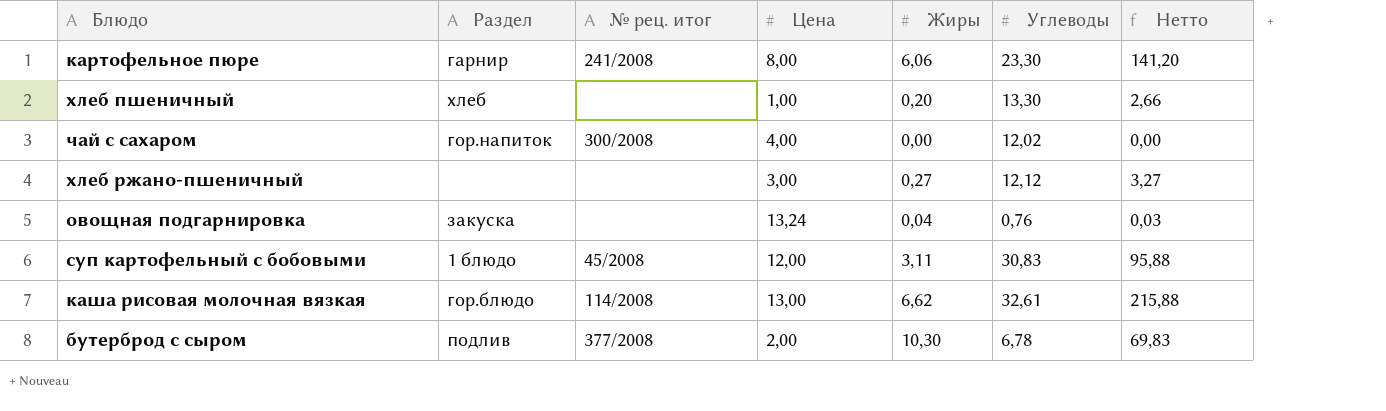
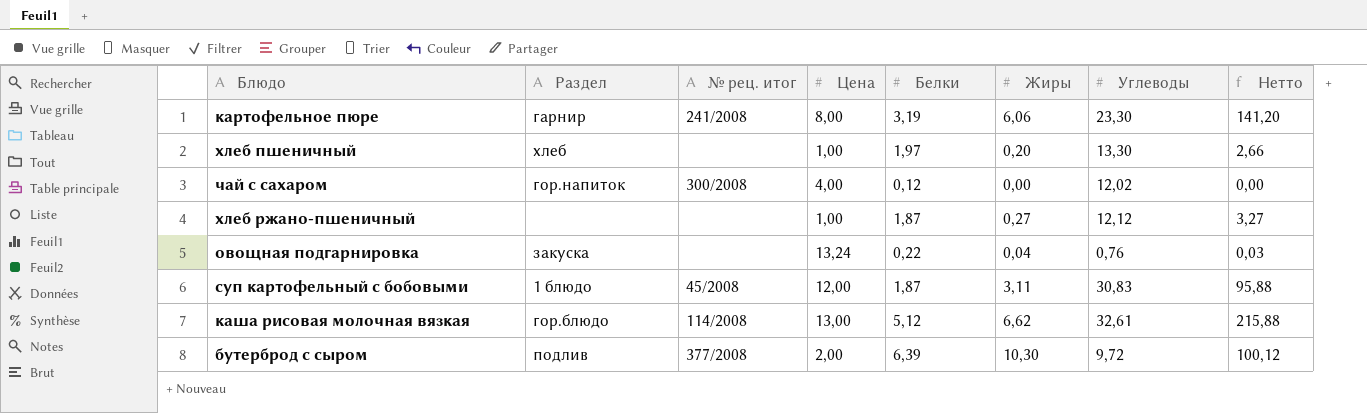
column Белки | position: none -> 5
хлеб ржано-пшеничный | Цена: 3,00 -> 1,00
бутерброд с сыром | Углеводы: 6,78 -> 9,72
бутерброд с сыром | Нетто: 69,83 -> 100,12

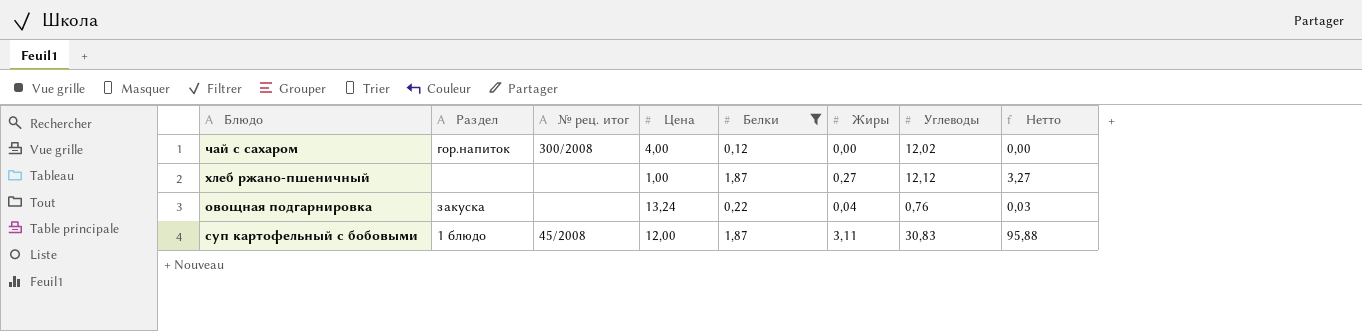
filter: none -> Белки <= 1,87

